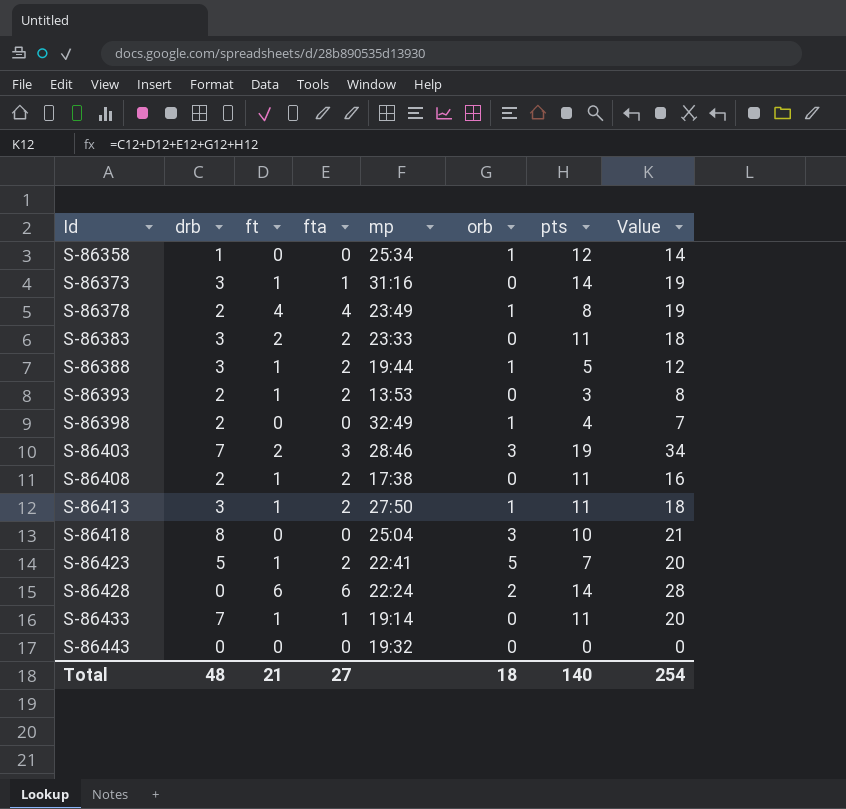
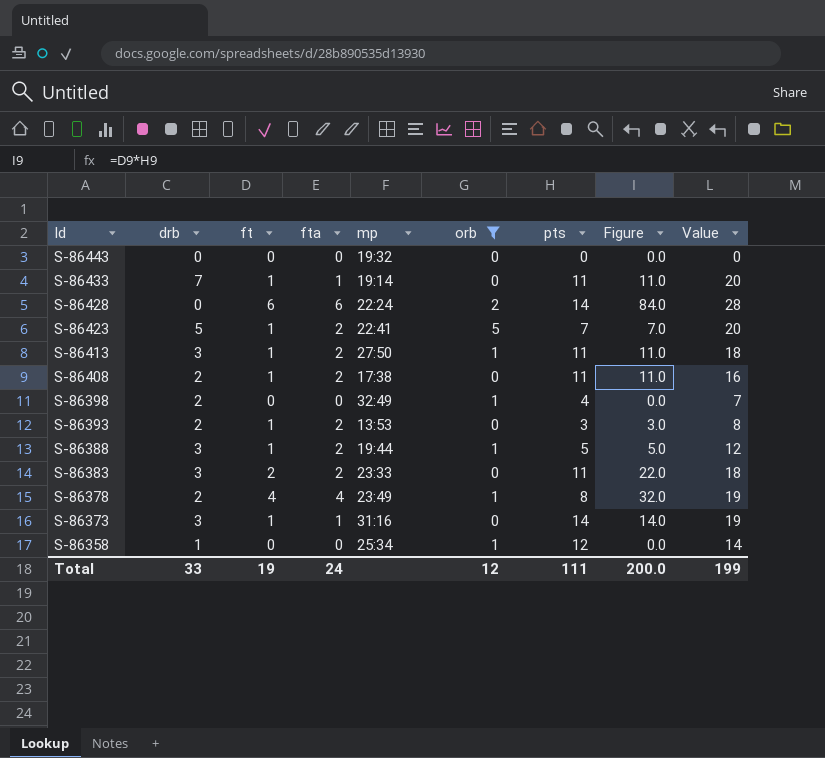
filter: none -> orb != 3
row order: Id ascending -> Id descending
column Figure | formula: none -> [ft] * [pts]
Total | drb: 48 -> 33
Total | ft: 21 -> 19
Total | fta: 27 -> 24
Total | orb: 18 -> 12
Total | pts: 140 -> 111
Total | Value: 254 -> 199

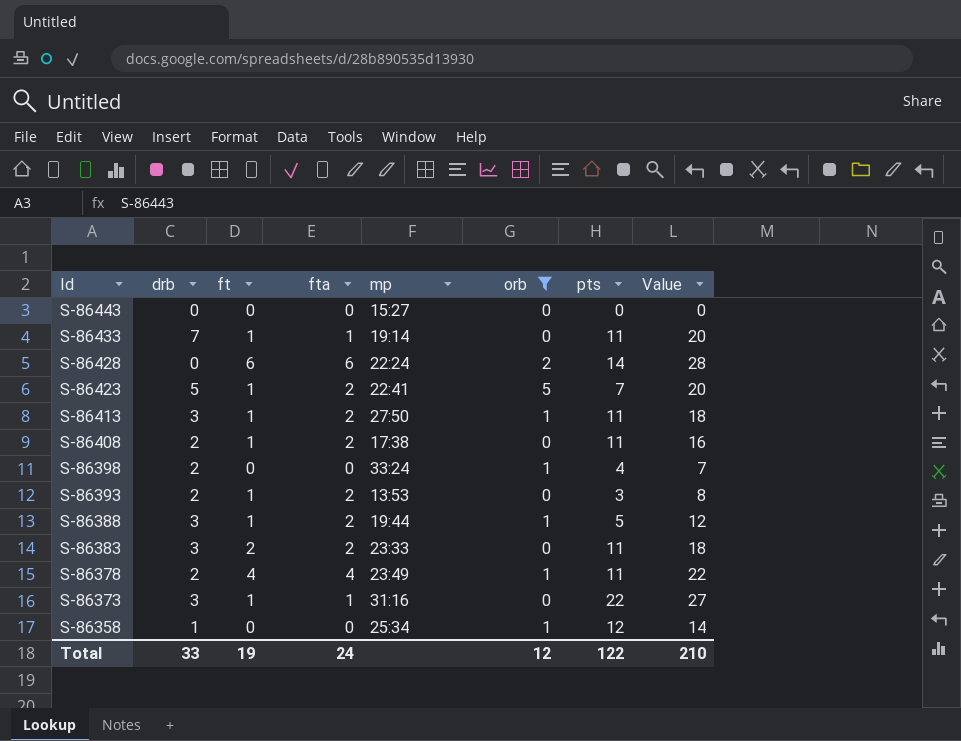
column Figure | formula: [ft] * [pts] -> none
S-86443 | mp: 19:32 -> 15:27
S-86398 | mp: 32:49 -> 33:24
S-86378 | pts: 8 -> 11
S-86378 | Value: 19 -> 22
S-86373 | pts: 14 -> 22
S-86373 | Value: 19 -> 27
Total | pts: 111 -> 122
Total | Value: 199 -> 210

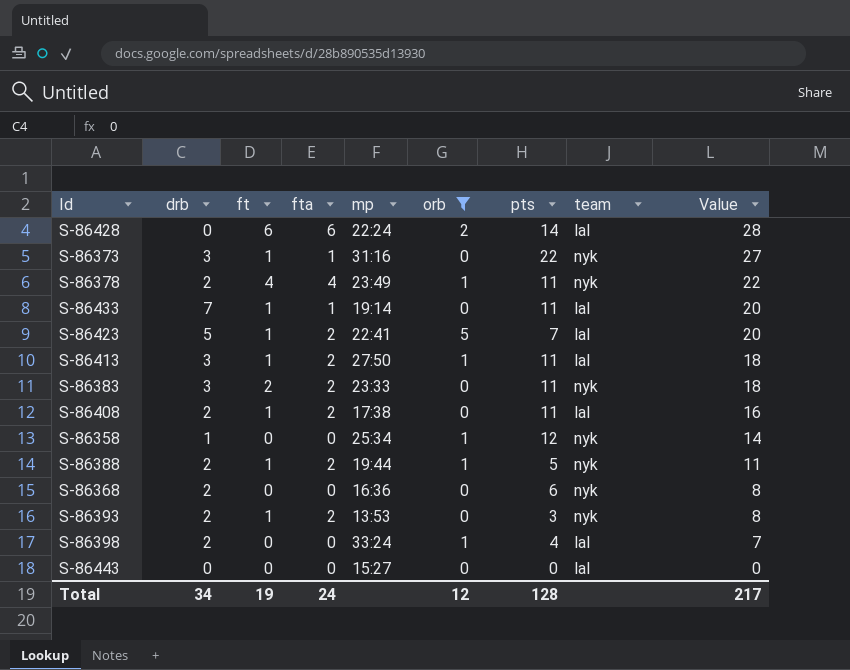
row order: Id descending -> Value descending
column team | position: none -> 8
S-86388 | drb: 3 -> 2
S-86388 | Value: 12 -> 11
row S-86368: none -> 2 | 0 | 0 | 16:36 | 0 | 6 | nyk | 8
Total | drb: 33 -> 34
Total | pts: 122 -> 128
Total | Value: 210 -> 217

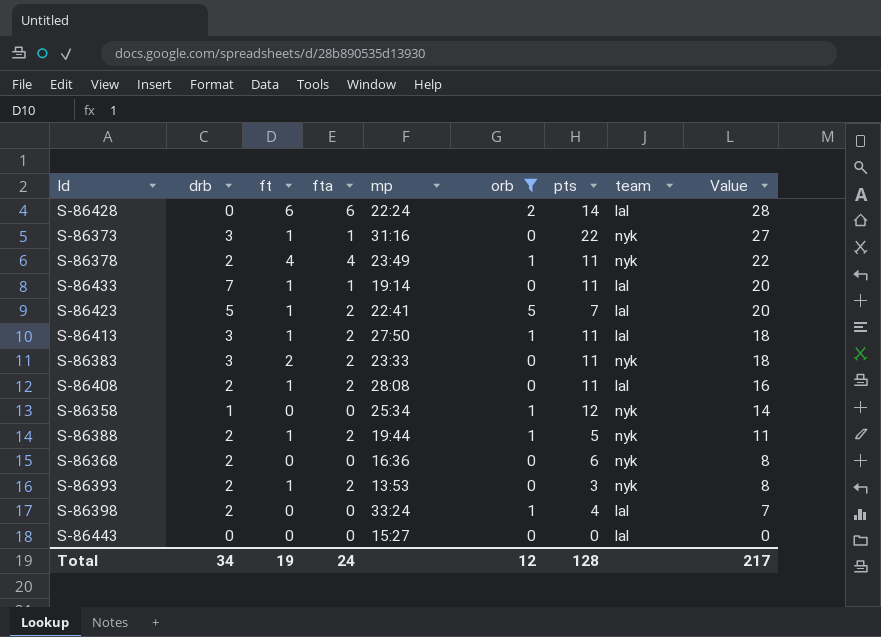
S-86408 | mp: 17:38 -> 28:08

